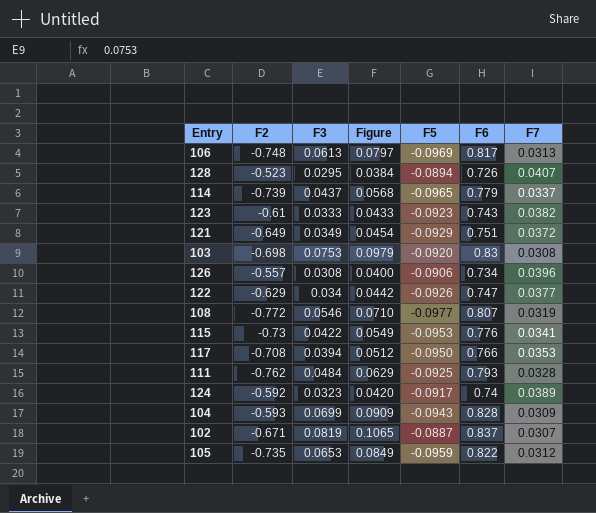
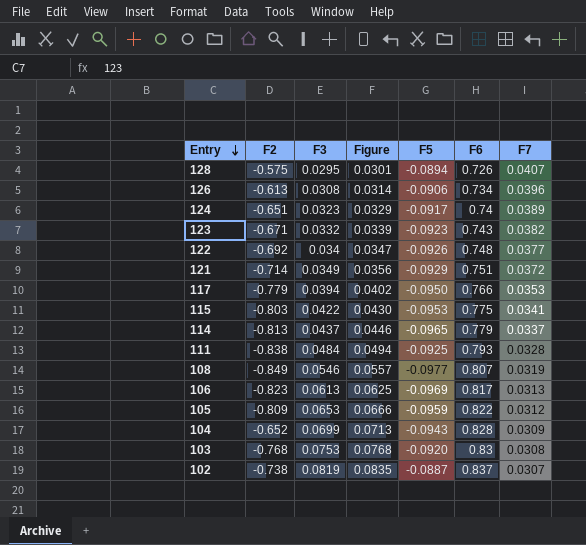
row order: none -> Entry descending
column Figure | formula: [F3] * 1.3 -> [F3] * 1.02
128 | F2: -0.523 -> -0.575
126 | F2: -0.557 -> -0.613
124 | F2: -0.592 -> -0.651
123 | F2: -0.61 -> -0.671
123 | F3: 0.0333 -> 0.0332
122 | F2: -0.629 -> -0.692
122 | F6: 0.747 -> 0.748
121 | F2: -0.649 -> -0.714
117 | F2: -0.708 -> -0.779
115 | F2: -0.73 -> -0.803
115 | F6: 0.776 -> 0.775
114 | F2: -0.739 -> -0.813
111 | F2: -0.762 -> -0.838
108 | F2: -0.772 -> -0.849
106 | F2: -0.748 -> -0.823
105 | F2: -0.735 -> -0.809
104 | F2: -0.593 -> -0.652
103 | F2: -0.698 -> -0.768
102 | F2: -0.671 -> -0.738

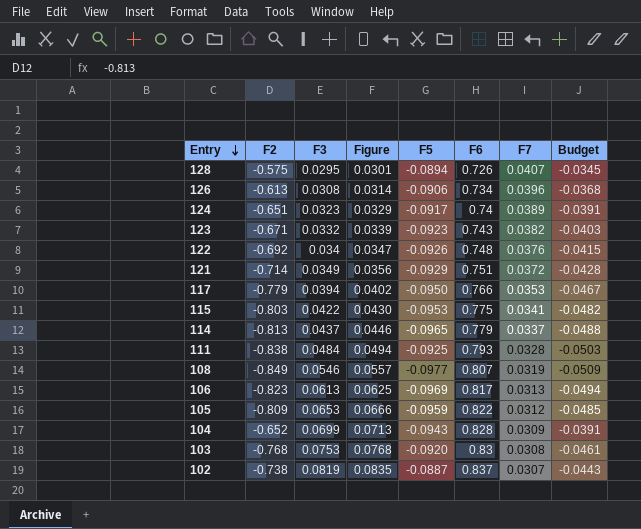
column Budget | formula: none -> [F2] * 0.06
122 | F7: 0.0377 -> 0.0376

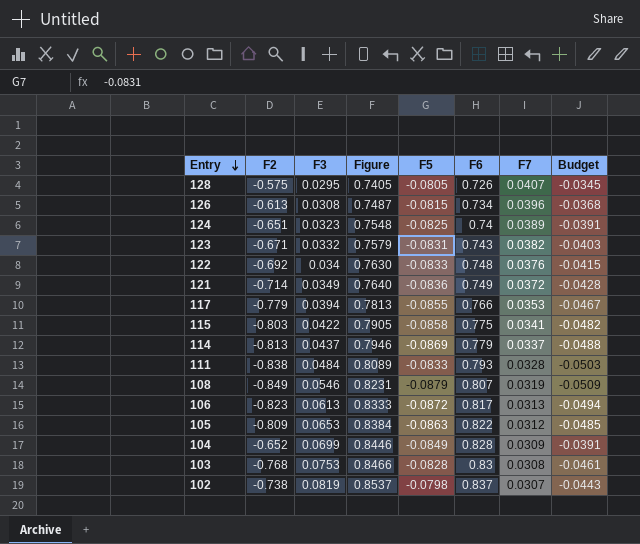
column Figure | formula: [F3] * 1.02 -> [F6] * 1.02
128 | F5: -0.0894 -> -0.0805
126 | F5: -0.0906 -> -0.0815
124 | F5: -0.0917 -> -0.0825
123 | F5: -0.0923 -> -0.0831
122 | F5: -0.0926 -> -0.0833
121 | F5: -0.0929 -> -0.0836
121 | F6: 0.751 -> 0.749
117 | F5: -0.0950 -> -0.0855
115 | F5: -0.0953 -> -0.0858
114 | F5: -0.0965 -> -0.0869
111 | F5: -0.0925 -> -0.0833
108 | F5: -0.0977 -> -0.0879
106 | F5: -0.0969 -> -0.0872
105 | F5: -0.0959 -> -0.0863
104 | F5: -0.0943 -> -0.0849
103 | F5: -0.0920 -> -0.0828
102 | F5: -0.0887 -> -0.0798

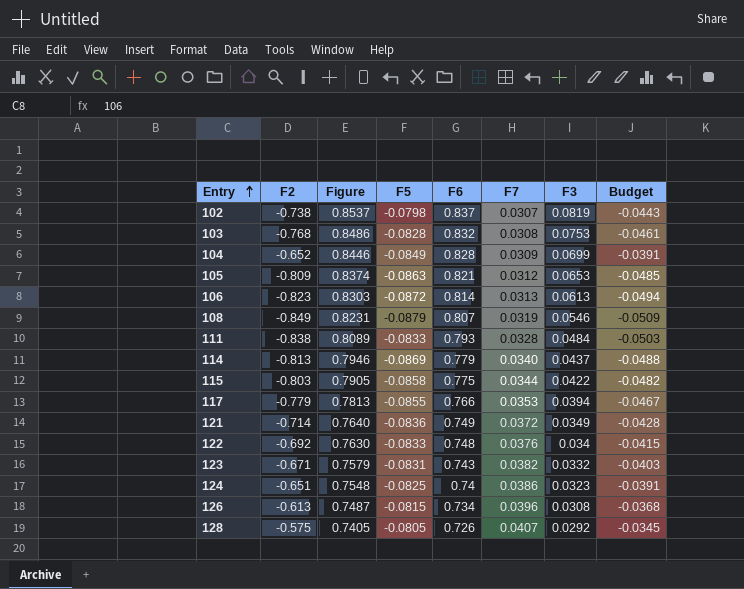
row order: Entry descending -> Entry ascending
column F3 | position: 3 -> 7
103 | Figure: 0.8466 -> 0.8486
103 | F6: 0.83 -> 0.832
105 | Figure: 0.8384 -> 0.8374
105 | F6: 0.822 -> 0.821
106 | Figure: 0.8333 -> 0.8303
106 | F6: 0.817 -> 0.814
114 | F7: 0.0337 -> 0.0340
115 | F7: 0.0341 -> 0.0344
124 | F7: 0.0389 -> 0.0386
128 | F3: 0.0295 -> 0.0292

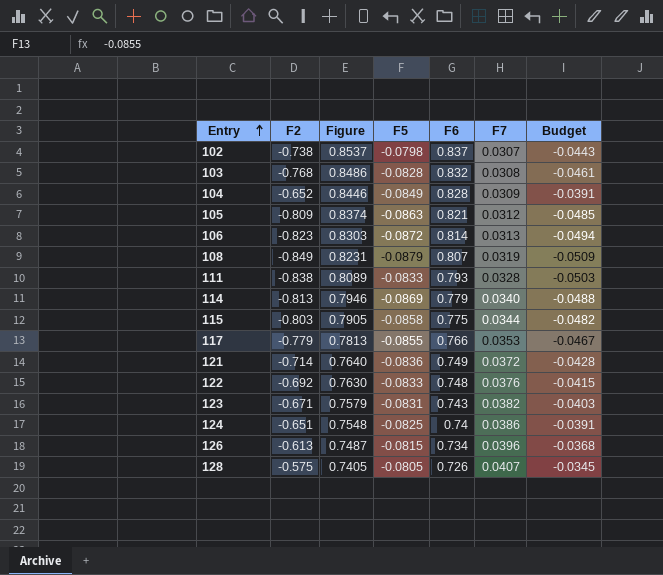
column F3 | position: 7 -> none

